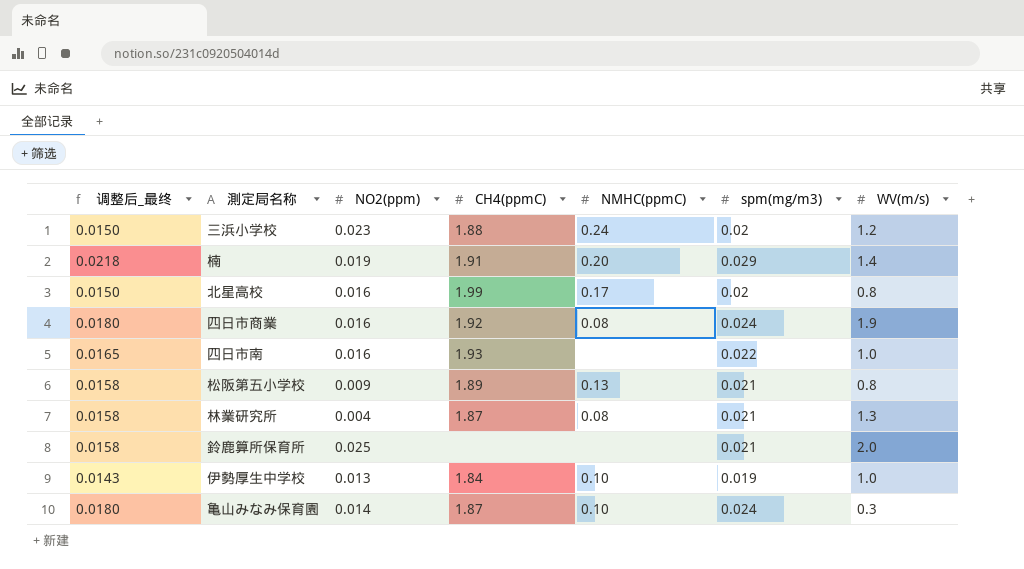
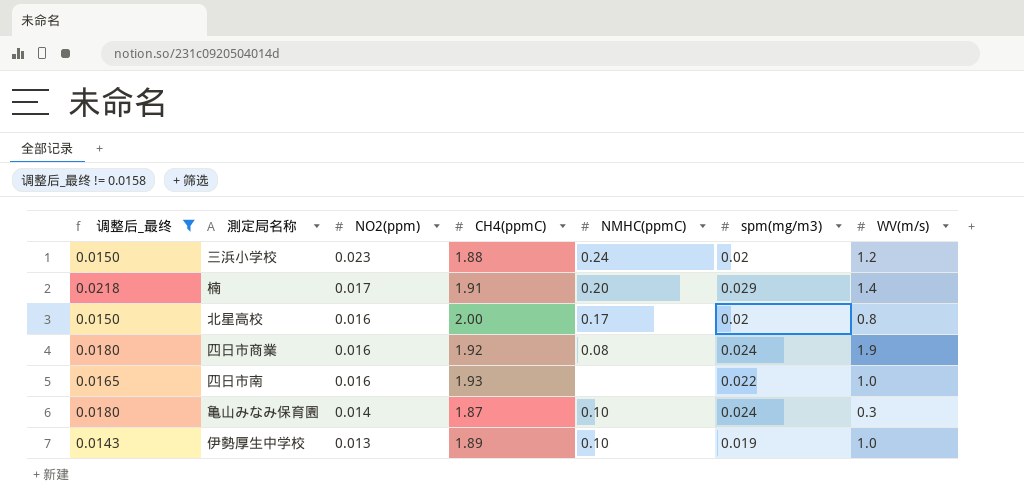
filter: none -> 调整后_最终 != 0.0158
row order: none -> NO2(ppm) descending
楠 | NO2(ppm): 0.019 -> 0.017
北星高校 | CH4(ppmC): 1.99 -> 2.00
伊勢厚生中学校 | CH4(ppmC): 1.84 -> 1.89

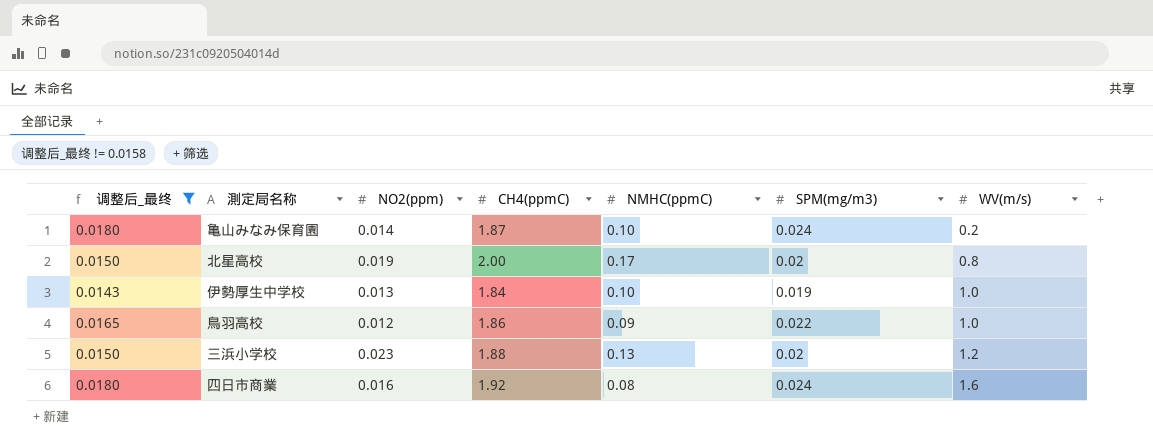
row order: NO2(ppm) descending -> WV(m/s) ascending
column name: spm(mg/m3) -> SPM(mg/m3)
row 楠: 0.0218 | 0.017 | 1.91 | 0.20 | 0.029 | 1.4 -> none
row 四日市南: 0.0165 | 0.016 | 1.93 | none | 0.022 | 1.0 -> none
亀山みなみ保育園 | WV(m/s): 0.3 -> 0.2
北星高校 | NO2(ppm): 0.016 -> 0.019
伊勢厚生中学校 | CH4(ppmC): 1.89 -> 1.84
row 鳥羽高校: none -> 0.0165 | 0.012 | 1.86 | 0.09 | 0.022 | 1.0
三浜小学校 | NMHC(ppmC): 0.24 -> 0.13
四日市商業 | WV(m/s): 1.9 -> 1.6

